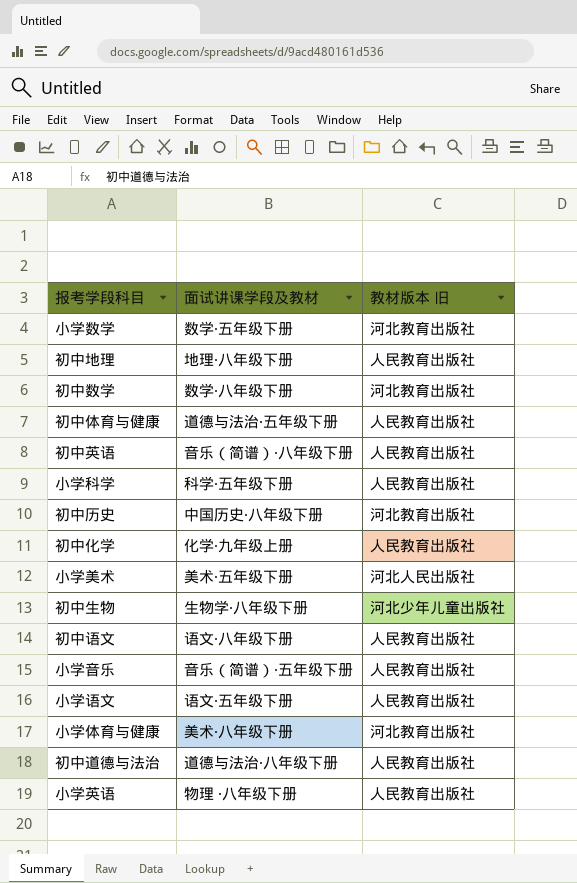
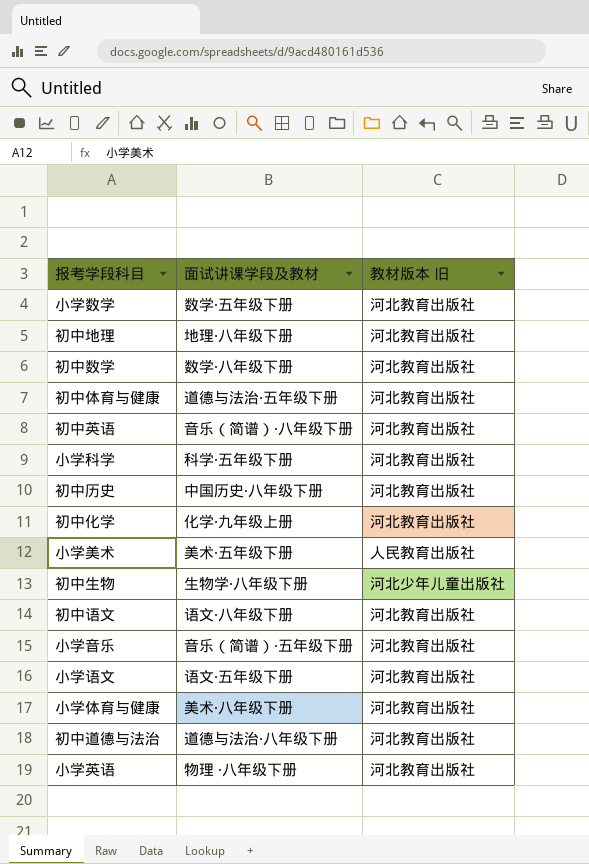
初中地理 | 教材版本 旧: 人民教育出版社 -> 河北教育出版社
初中体育与健康 | 教材版本 旧: 人民教育出版社 -> 河北教育出版社
初中英语 | 教材版本 旧: 人民教育出版社 -> 河北教育出版社
小学科学 | 教材版本 旧: 人民教育出版社 -> 河北教育出版社
初中化学 | 教材版本 旧: 人民教育出版社 -> 河北教育出版社
小学美术 | 教材版本 旧: 河北人民出版社 -> 人民教育出版社
初中语文 | 教材版本 旧: 人民教育出版社 -> 河北教育出版社
小学音乐 | 教材版本 旧: 人民教育出版社 -> 河北教育出版社
小学语文 | 教材版本 旧: 人民教育出版社 -> 河北教育出版社
初中道德与法治 | 教材版本 旧: 人民教育出版社 -> 河北教育出版社
小学英语 | 教材版本 旧: 人民教育出版社 -> 河北教育出版社

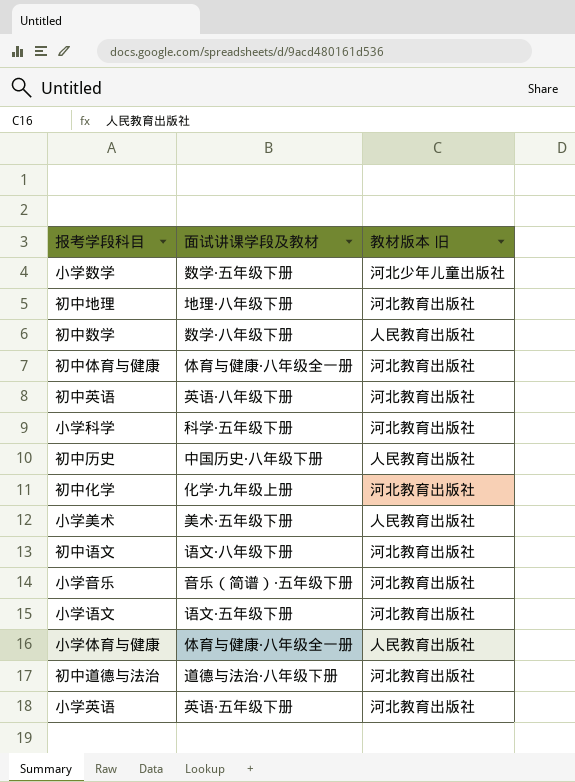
row 初中生物: 生物学·八年级下册 | 河北少年儿童出版社 -> none
小学数学 | 教材版本 旧: 河北教育出版社 -> 河北少年儿童出版社
初中数学 | 教材版本 旧: 河北教育出版社 -> 人民教育出版社
初中体育与健康 | 面试讲课学段及教材: 道德与法治·五年级下册 -> 体育与健康·八年级全一册
初中英语 | 面试讲课学段及教材: 音乐（简谱）·八年级下册 -> 英语·八年级下册
初中历史 | 教材版本 旧: 河北教育出版社 -> 人民教育出版社
小学体育与健康 | 面试讲课学段及教材: 美术·八年级下册 -> 体育与健康·八年级全一册
小学体育与健康 | 教材版本 旧: 河北教育出版社 -> 人民教育出版社
小学英语 | 面试讲课学段及教材: 物理 ·八年级下册 -> 英语·五年级下册

